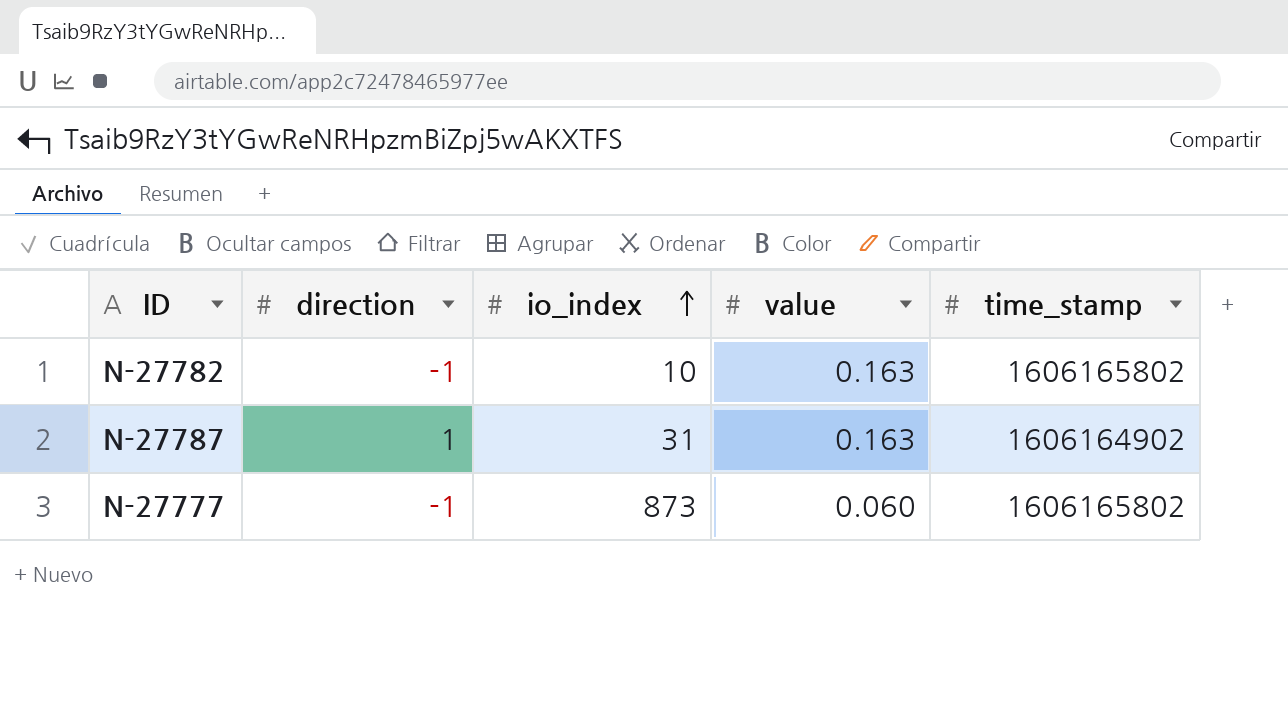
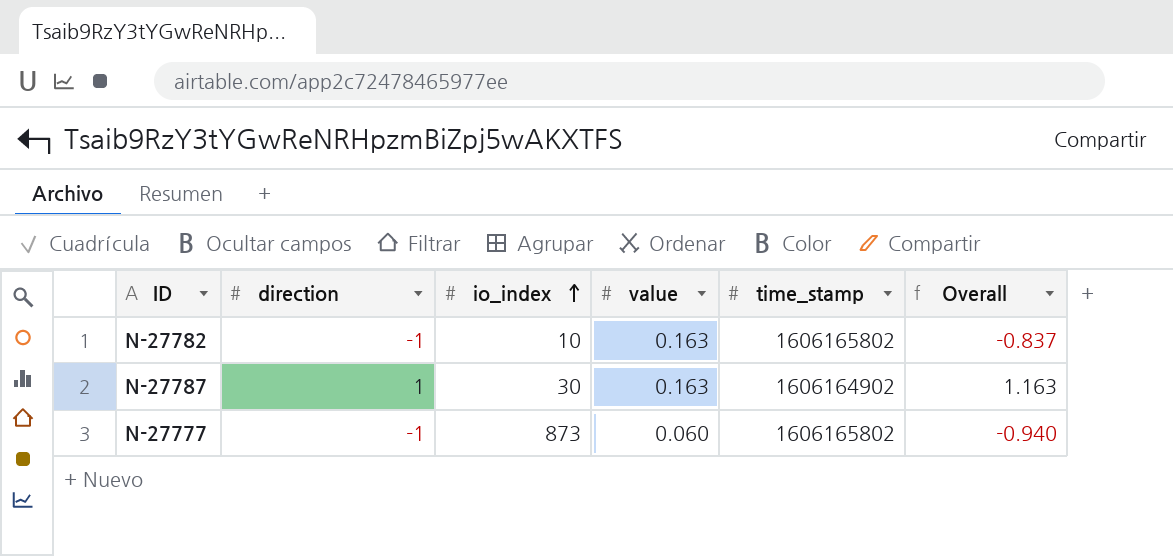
column Overall | formula: none -> [direction] + [value]
N-27787 | io_index: 31 -> 30

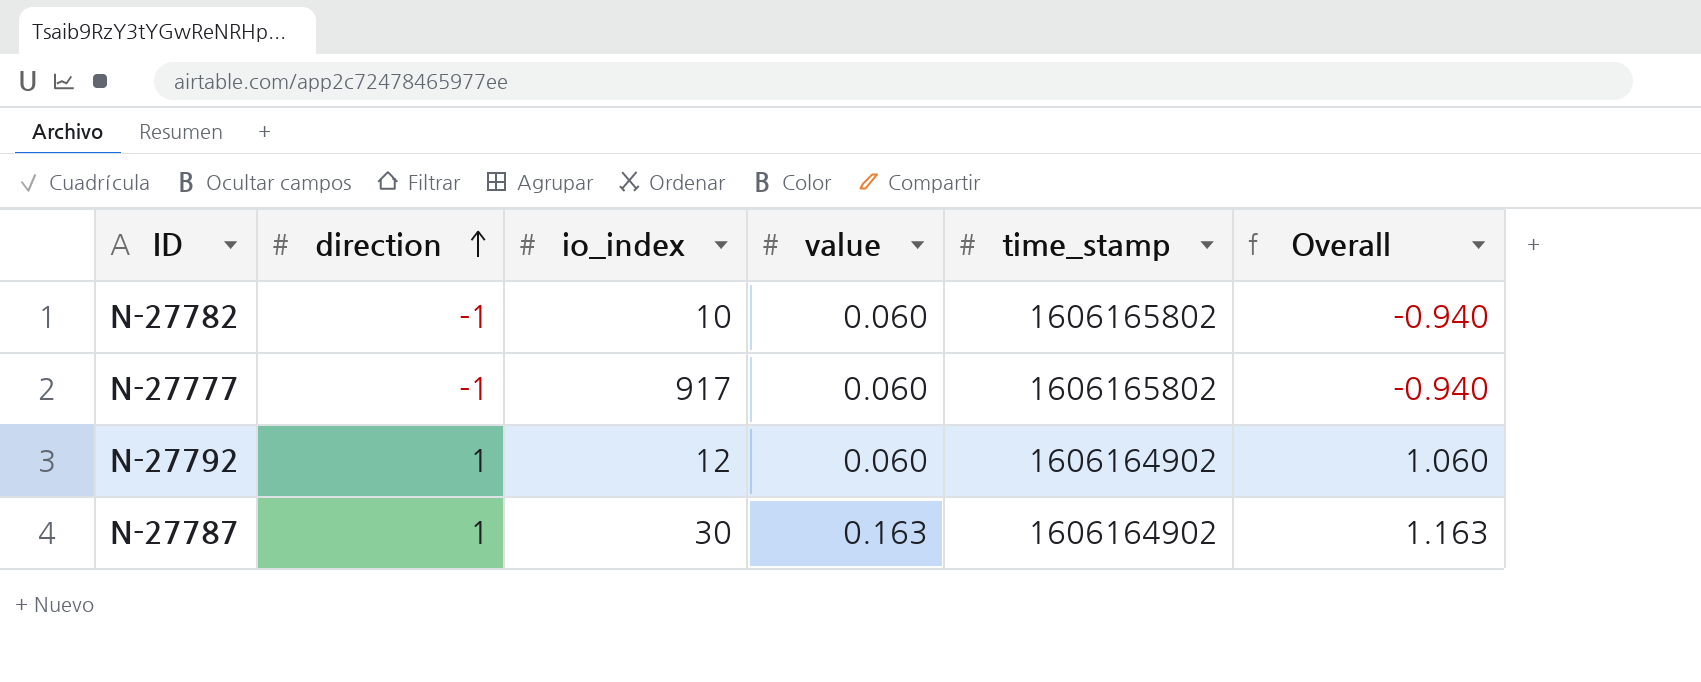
row order: io_index ascending -> direction ascending
N-27782 | value: 0.163 -> 0.060
N-27782 | Overall: -0.837 -> -0.940
N-27777 | io_index: 873 -> 917
row N-27792: none -> 1 | 12 | 0.060 | 1606164902 | 1.060

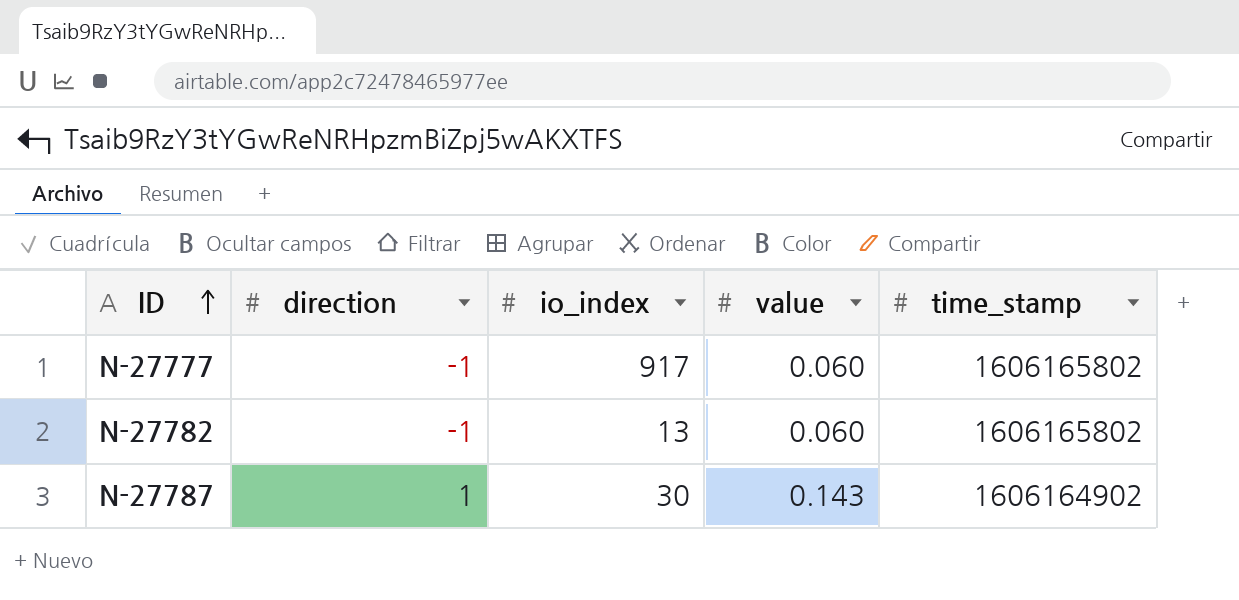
row order: direction ascending -> ID ascending
column Overall | formula: [direction] + [value] -> none
row N-27792: 1 | 12 | 0.060 | 1606164902 | 1.060 -> none
N-27782 | io_index: 10 -> 13
N-27787 | value: 0.163 -> 0.143

